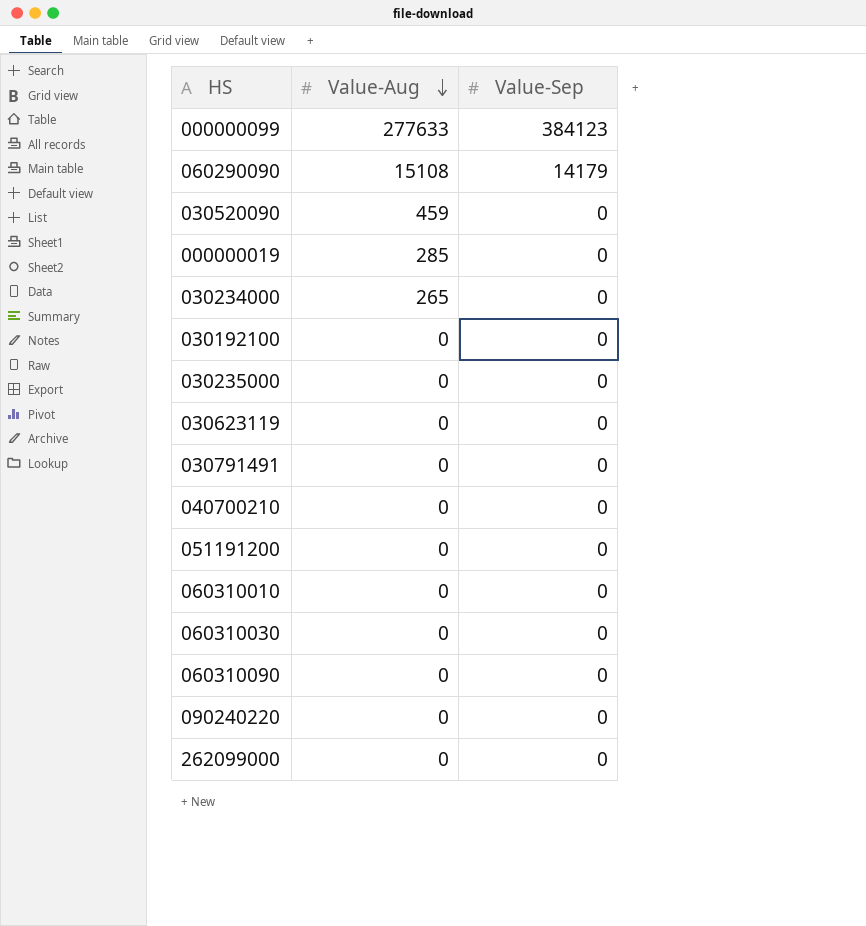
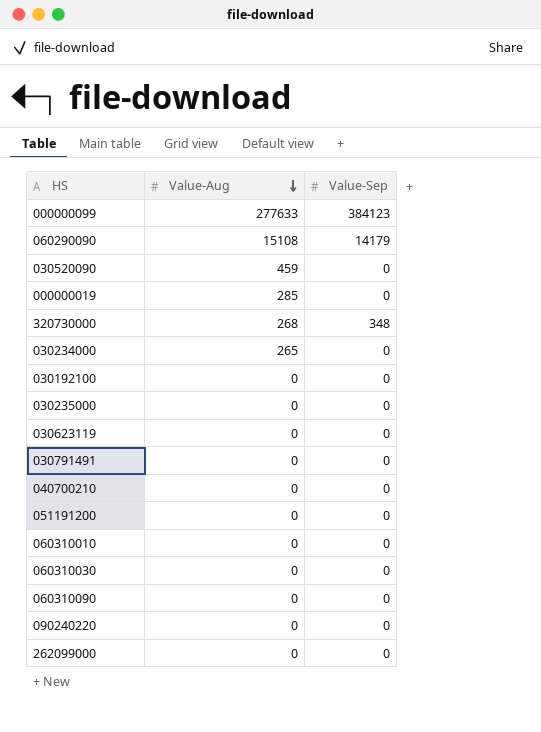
row 320730000: none -> 268 | 348

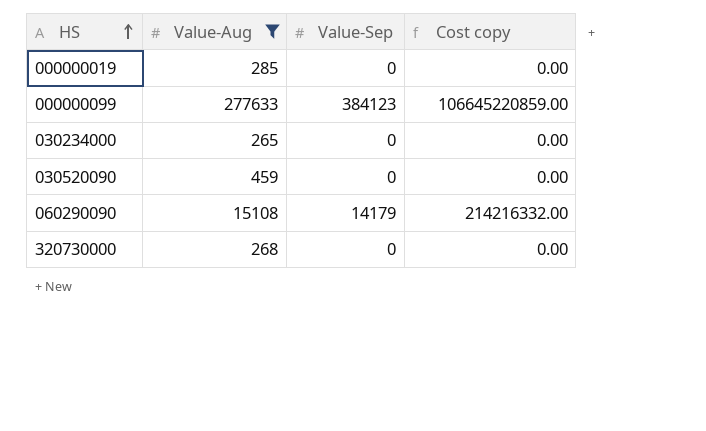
filter: none -> Value-Aug != 0
row order: Value-Aug descending -> HS ascending
column Cost copy | formula: none -> [Value-Aug] * [Value-Sep]
320730000 | Value-Sep: 348 -> 0

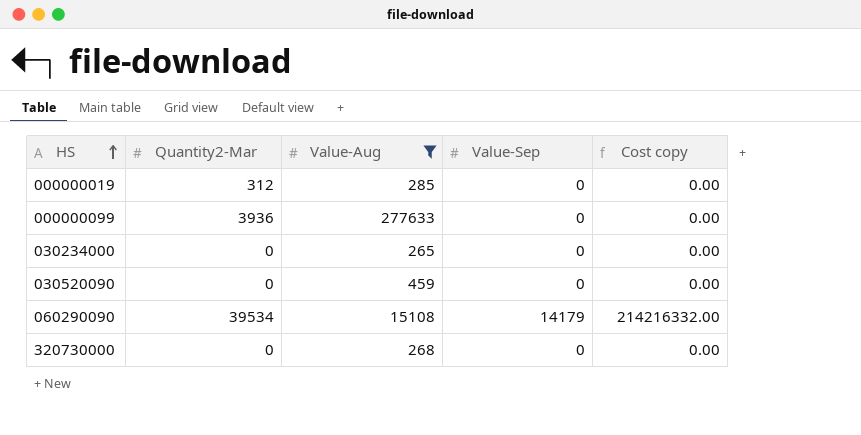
column Quantity2-Mar | position: none -> 2
000000099 | Value-Sep: 384123 -> 0
000000099 | Cost copy: 106645220859.00 -> 0.00

